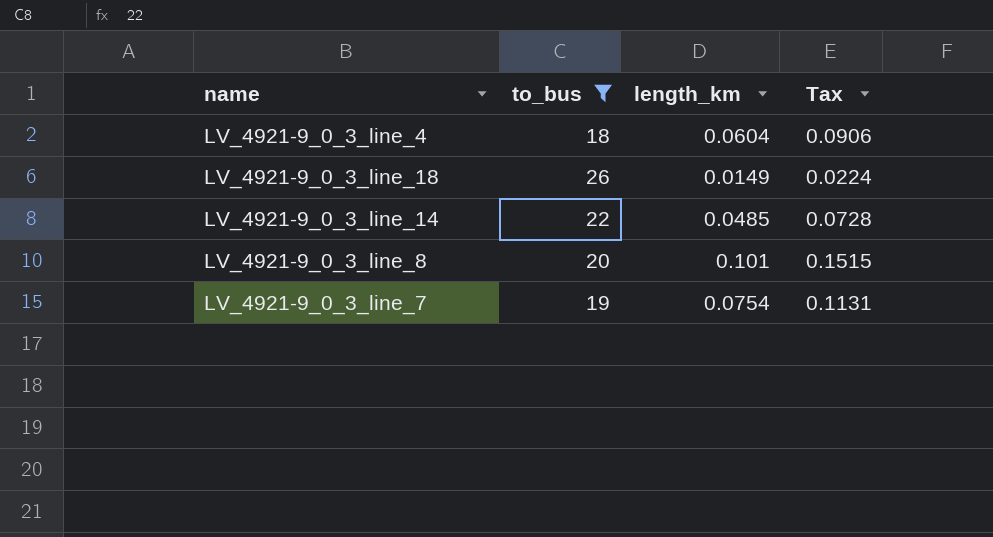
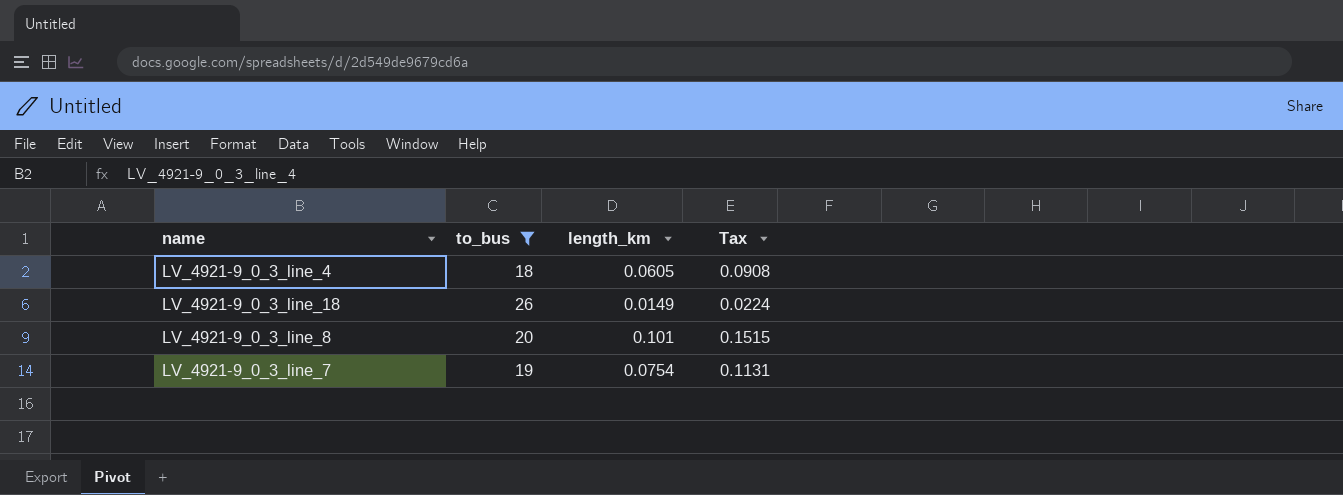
row LV_4921-9_0_3_line_14: 22 | 0.0485 | 0.0728 -> none
LV_4921-9_0_3_line_4 | length_km: 0.0604 -> 0.0605
LV_4921-9_0_3_line_4 | Tax: 0.0906 -> 0.0908

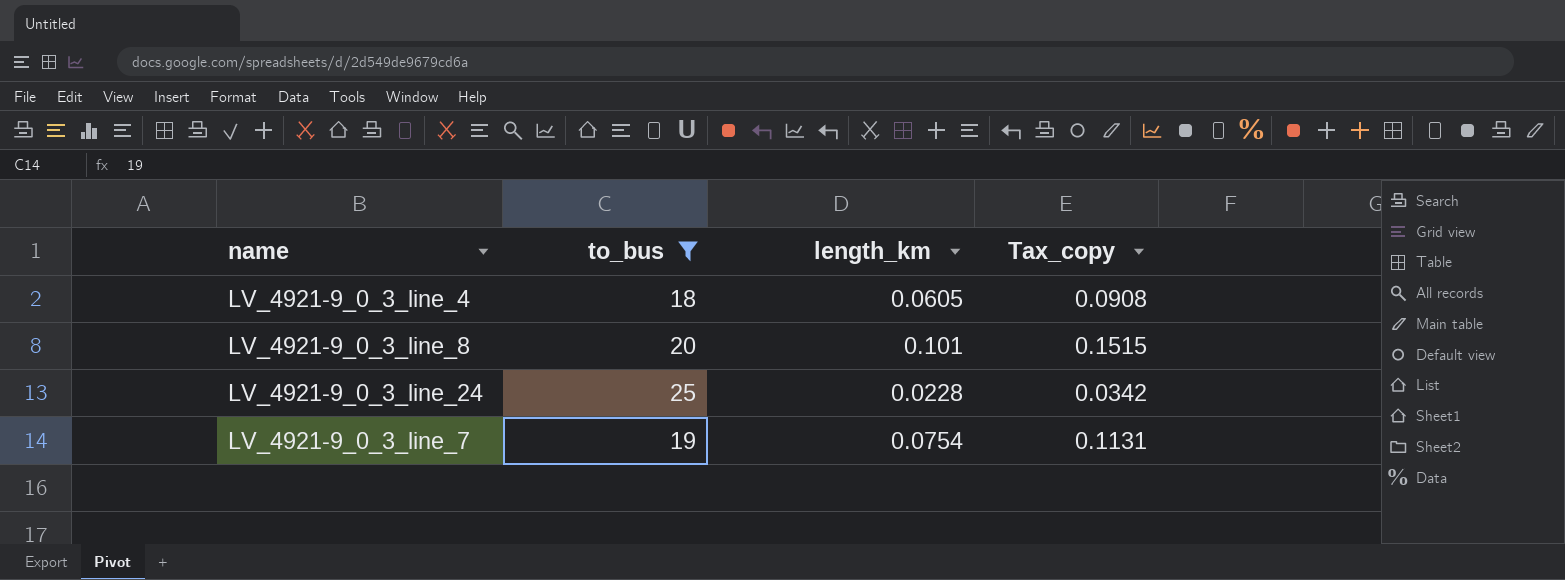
column name: Tax -> Tax_copy
row LV_4921-9_0_3_line_18: 26 | 0.0149 | 0.0224 -> none
row LV_4921-9_0_3_line_24: none -> 25 | 0.0228 | 0.0342

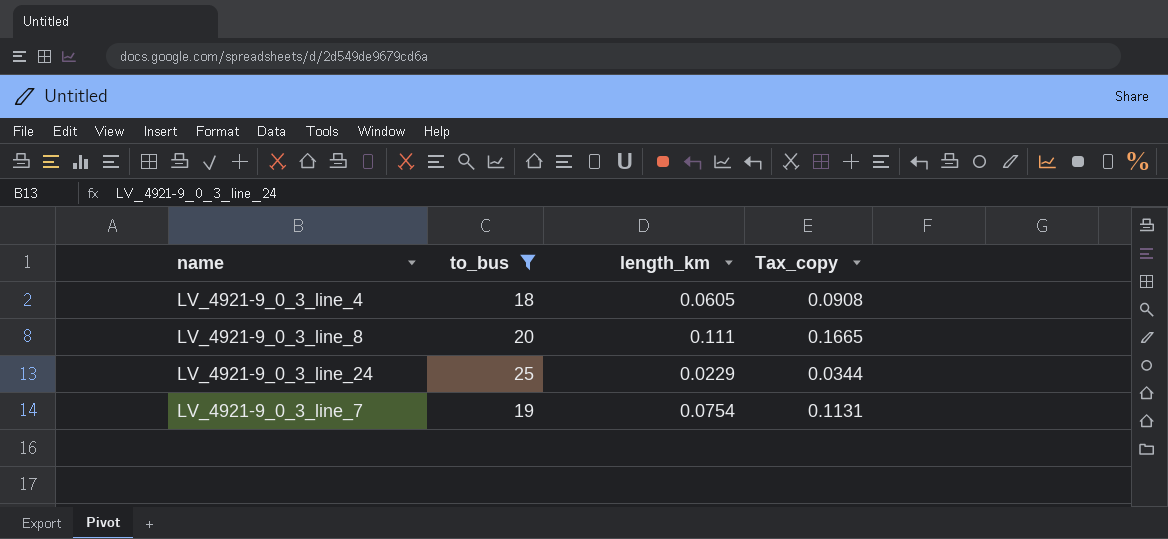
LV_4921-9_0_3_line_8 | length_km: 0.101 -> 0.111
LV_4921-9_0_3_line_8 | Tax_copy: 0.1515 -> 0.1665
LV_4921-9_0_3_line_24 | length_km: 0.0228 -> 0.0229
LV_4921-9_0_3_line_24 | Tax_copy: 0.0342 -> 0.0344

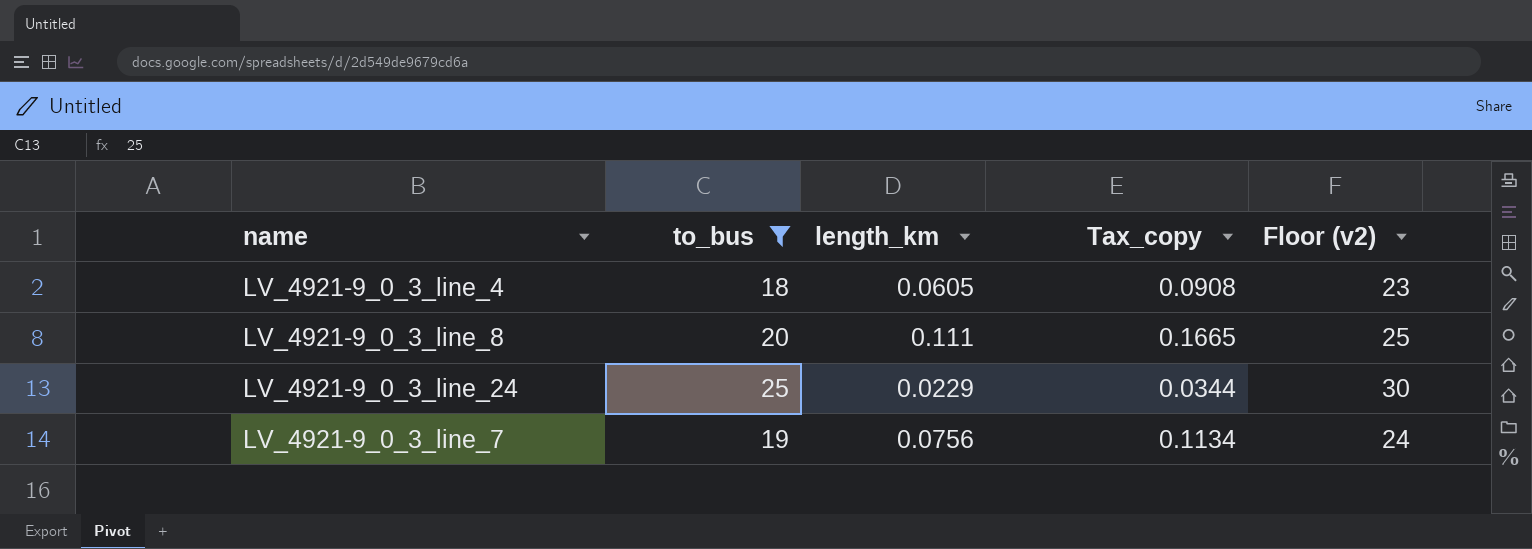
column Floor (v2) | formula: none -> [to_bus] + 5
LV_4921-9_0_3_line_7 | length_km: 0.0754 -> 0.0756
LV_4921-9_0_3_line_7 | Tax_copy: 0.1131 -> 0.1134

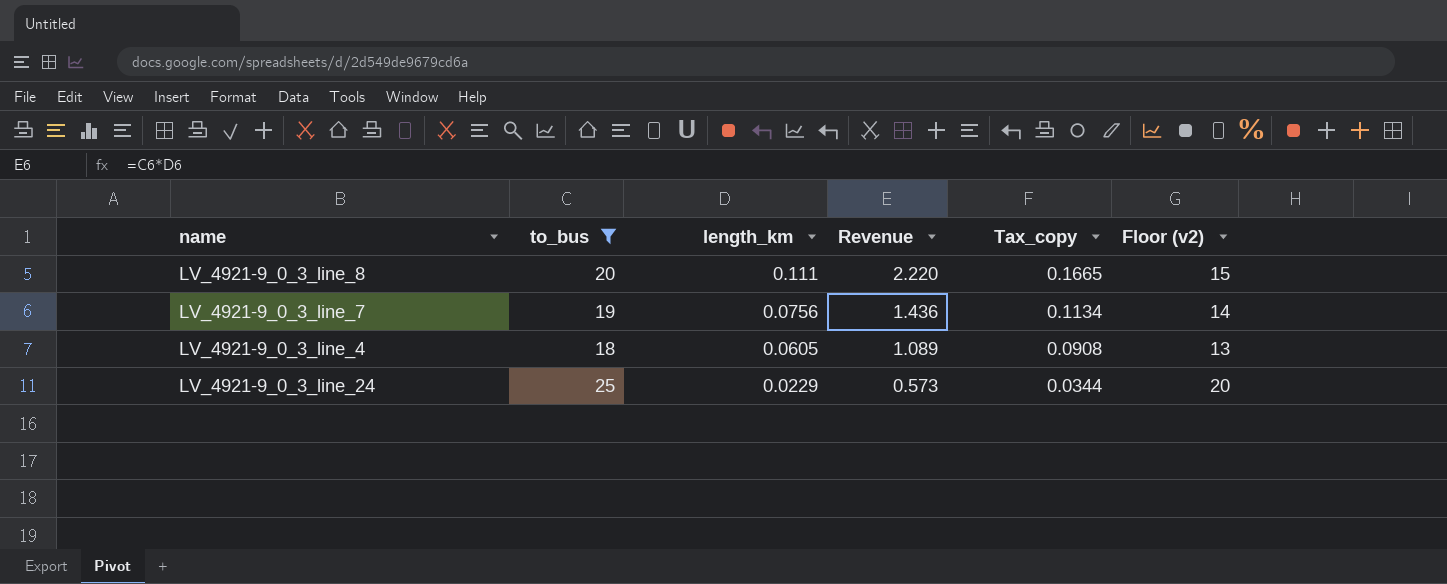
row order: none -> length_km descending
column Revenue | formula: none -> [to_bus] * [length_km]
column Floor (v2) | formula: [to_bus] + 5 -> [to_bus] - 5

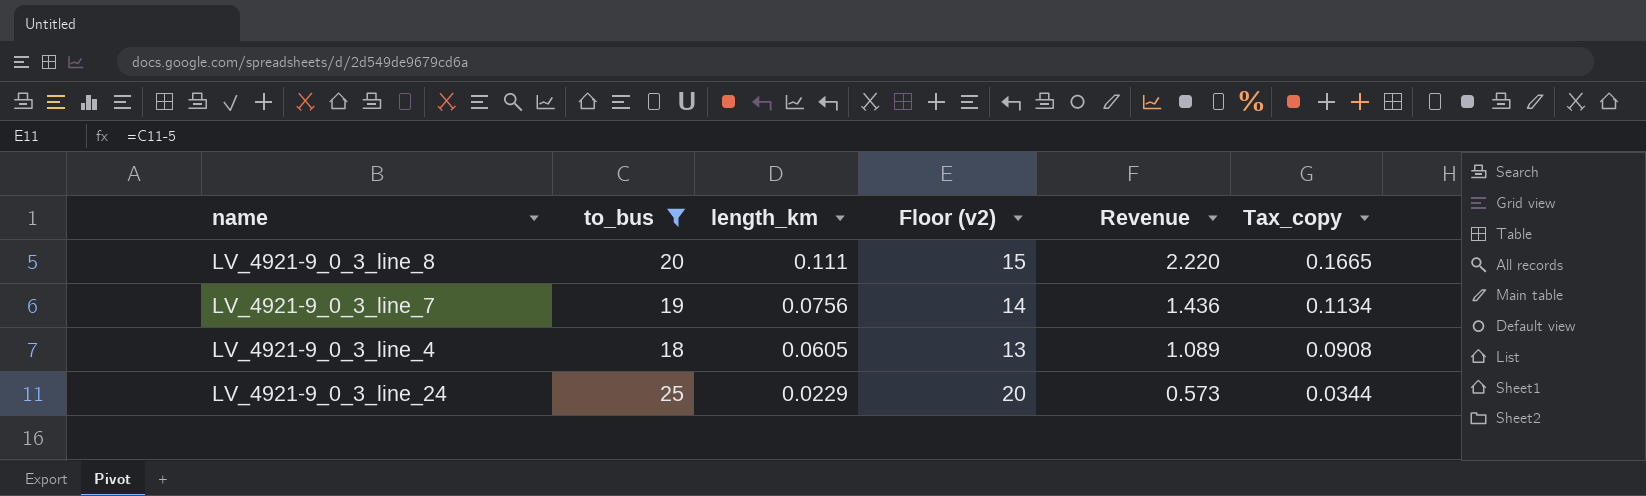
column Floor (v2) | position: 6 -> 4

